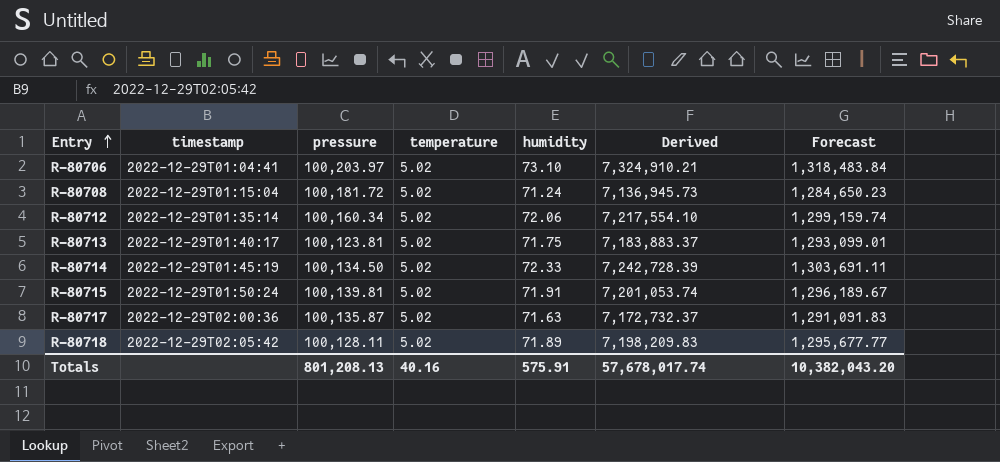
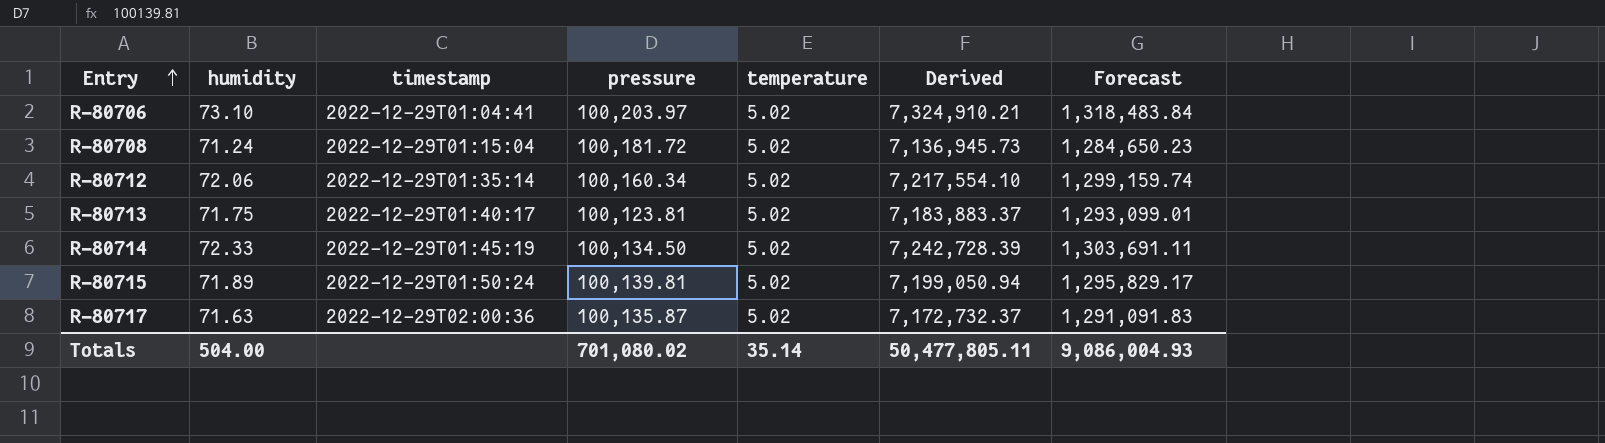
column humidity | position: 5 -> 2
row R-80718: 2022-12-29T02:05:42 | 100,128.11 | 5.02 | 71.89 | 7,198,209.83 | 1,295,677.77 -> none
R-80715 | humidity: 71.91 -> 71.89
R-80715 | Derived: 7,201,053.74 -> 7,199,050.94
R-80715 | Forecast: 1,296,189.67 -> 1,295,829.17
Totals | humidity: 575.91 -> 504.00
Totals | pressure: 801,208.13 -> 701,080.02
Totals | temperature: 40.16 -> 35.14
Totals | Derived: 57,678,017.74 -> 50,477,805.11
Totals | Forecast: 10,382,043.20 -> 9,086,004.93

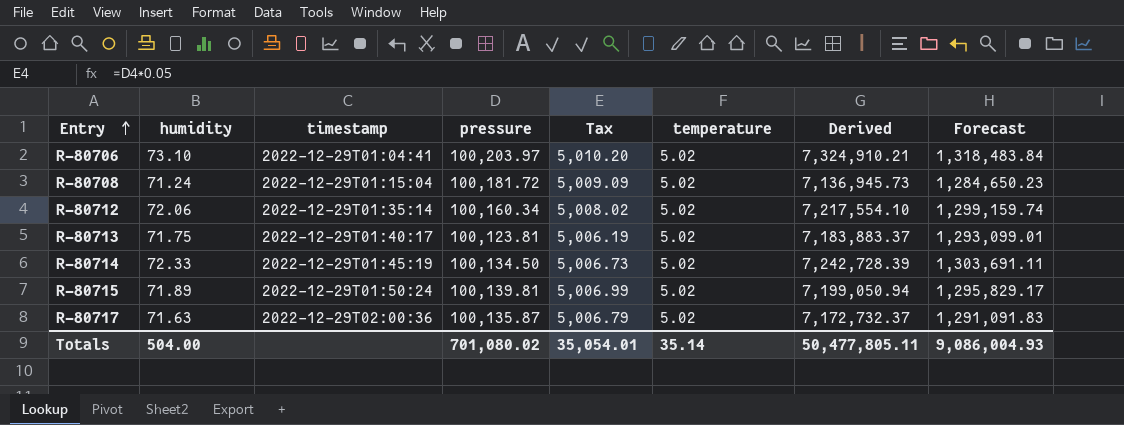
column Tax | formula: none -> [pressure] * 0.05

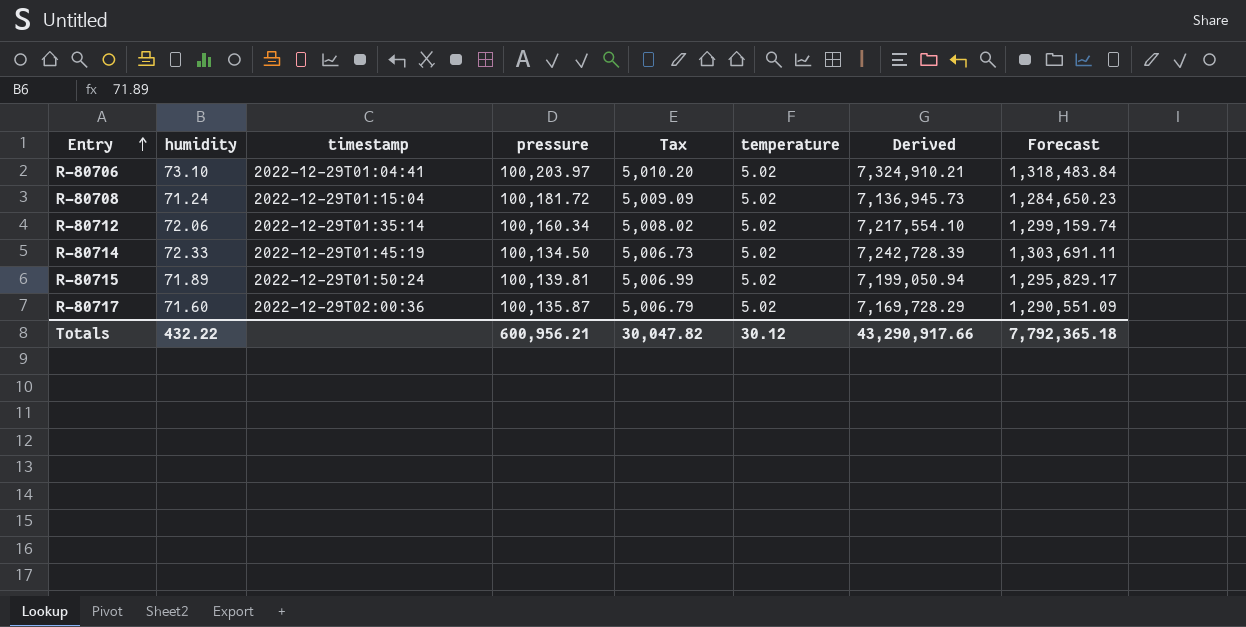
row R-80713: 71.75 | 2022-12-29T01:40:17 | 100,123.81 | 5,006.19 | 5.02 | 7,183,883.37 | 1,293,099.01 -> none
R-80717 | humidity: 71.63 -> 71.60
R-80717 | Derived: 7,172,732.37 -> 7,169,728.29
R-80717 | Forecast: 1,291,091.83 -> 1,290,551.09
Totals | humidity: 504.00 -> 432.22
Totals | pressure: 701,080.02 -> 600,956.21
Totals | Tax: 35,054.01 -> 30,047.82
Totals | temperature: 35.14 -> 30.12
Totals | Derived: 50,477,805.11 -> 43,290,917.66
Totals | Forecast: 9,086,004.93 -> 7,792,365.18

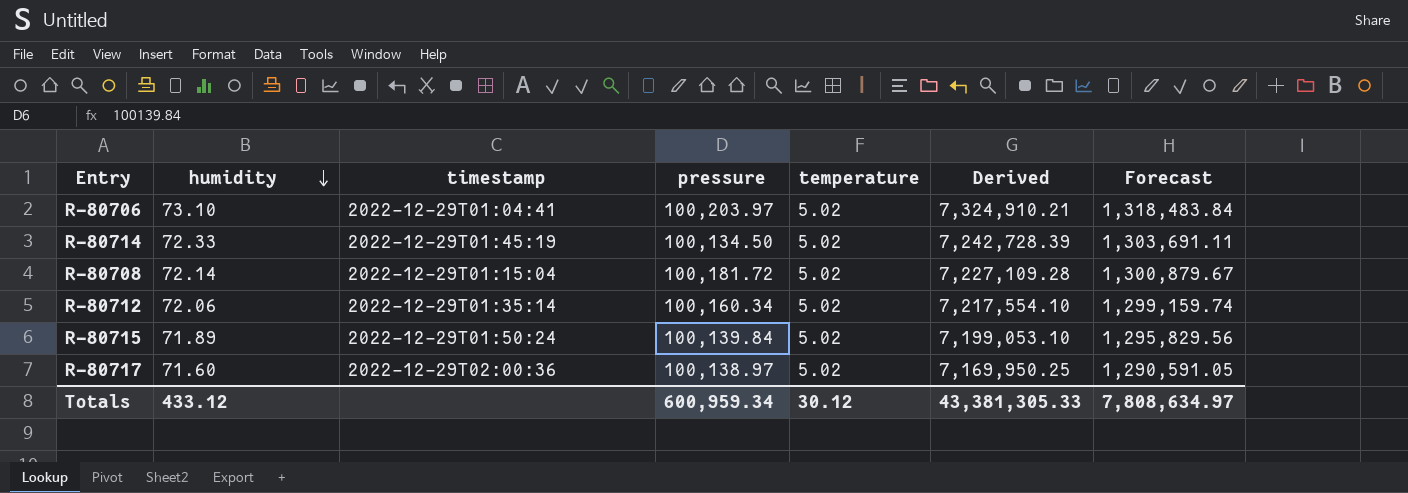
row order: Entry ascending -> humidity descending
column Tax | formula: [pressure] * 0.05 -> none
R-80708 | humidity: 71.24 -> 72.14
R-80708 | Derived: 7,136,945.73 -> 7,227,109.28
R-80708 | Forecast: 1,284,650.23 -> 1,300,879.67
R-80715 | pressure: 100,139.81 -> 100,139.84
R-80715 | Derived: 7,199,050.94 -> 7,199,053.10
R-80715 | Forecast: 1,295,829.17 -> 1,295,829.56
R-80717 | pressure: 100,135.87 -> 100,138.97
R-80717 | Derived: 7,169,728.29 -> 7,169,950.25
R-80717 | Forecast: 1,290,551.09 -> 1,290,591.05
Totals | humidity: 432.22 -> 433.12
Totals | pressure: 600,956.21 -> 600,959.34
Totals | Derived: 43,290,917.66 -> 43,381,305.33
Totals | Forecast: 7,792,365.18 -> 7,808,634.97

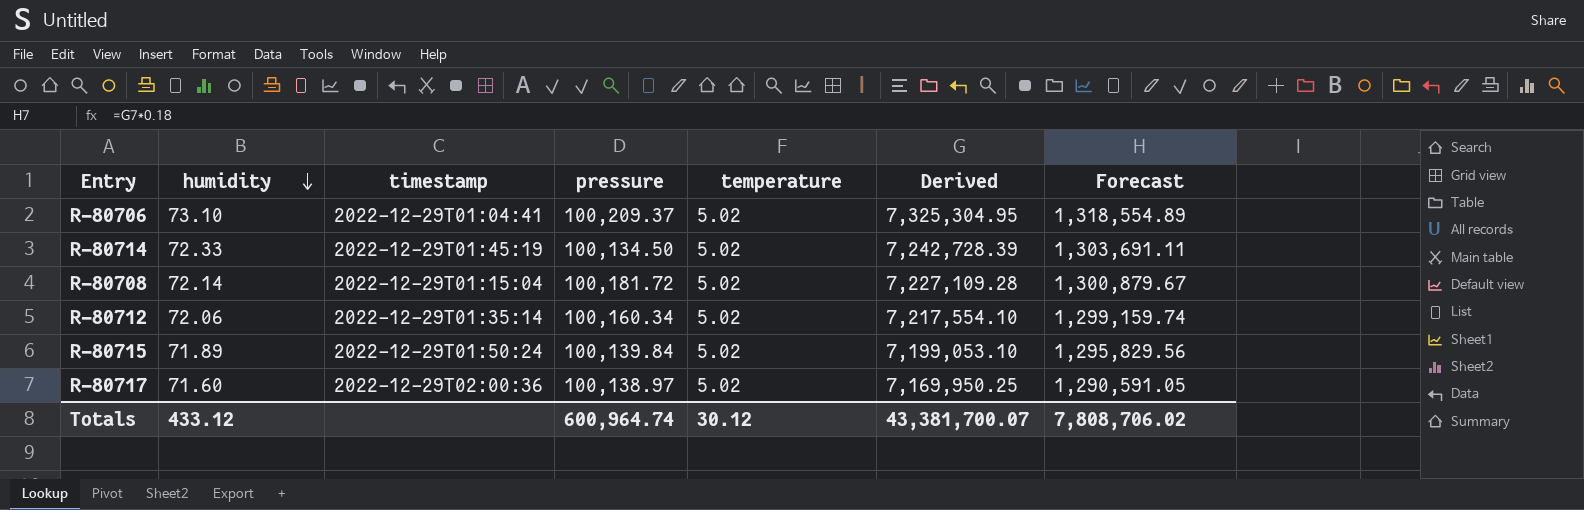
R-80706 | pressure: 100,203.97 -> 100,209.37
R-80706 | Derived: 7,324,910.21 -> 7,325,304.95
R-80706 | Forecast: 1,318,483.84 -> 1,318,554.89
Totals | pressure: 600,959.34 -> 600,964.74
Totals | Derived: 43,381,305.33 -> 43,381,700.07
Totals | Forecast: 7,808,634.97 -> 7,808,706.02

